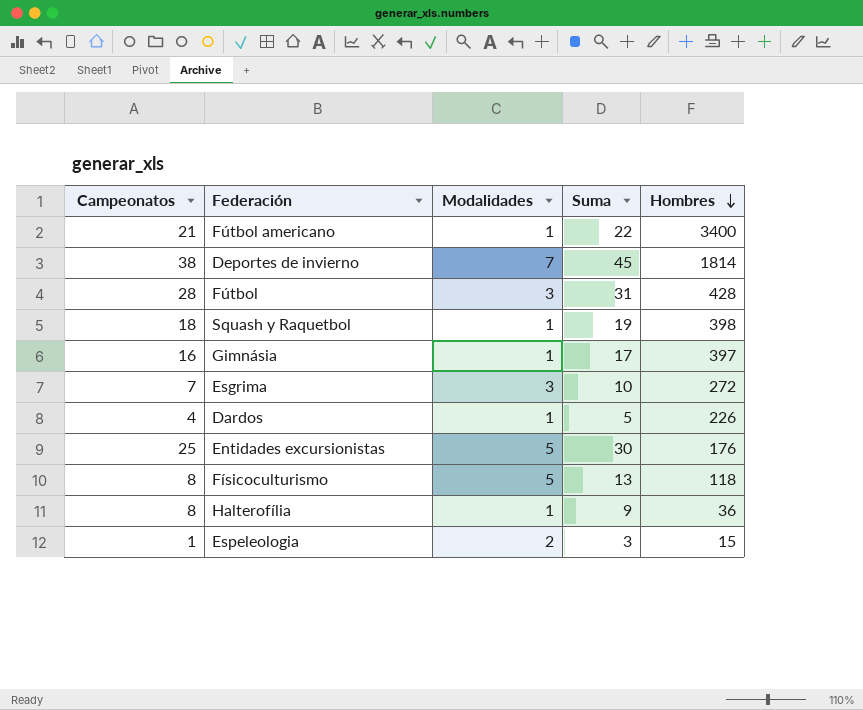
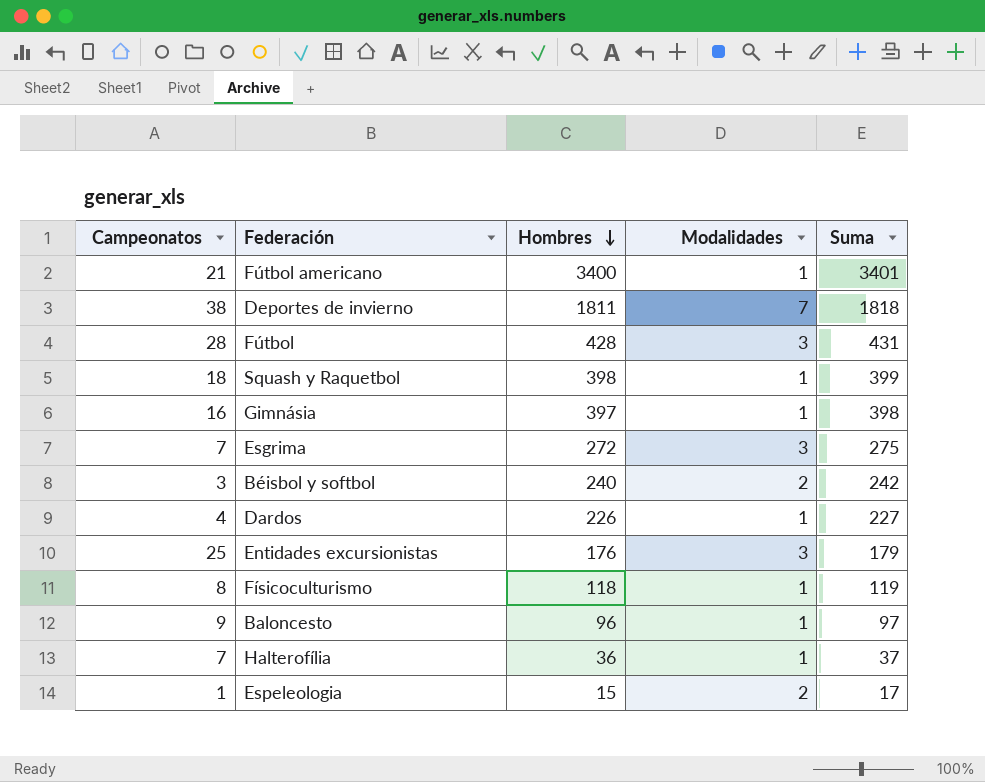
column Hombres | position: 5 -> 3
column Suma | formula: [Campeonatos] + [Modalidades] -> [Hombres] + [Modalidades]
Deportes de invierno | Hombres: 1814 -> 1811
row Béisbol y softbol: none -> 3 | 240 | 2 | 242
Entidades excursionistas | Modalidades: 5 -> 3
Físicoculturismo | Modalidades: 5 -> 1
row Baloncesto: none -> 9 | 96 | 1 | 97
Halterofília | Campeonatos: 8 -> 7

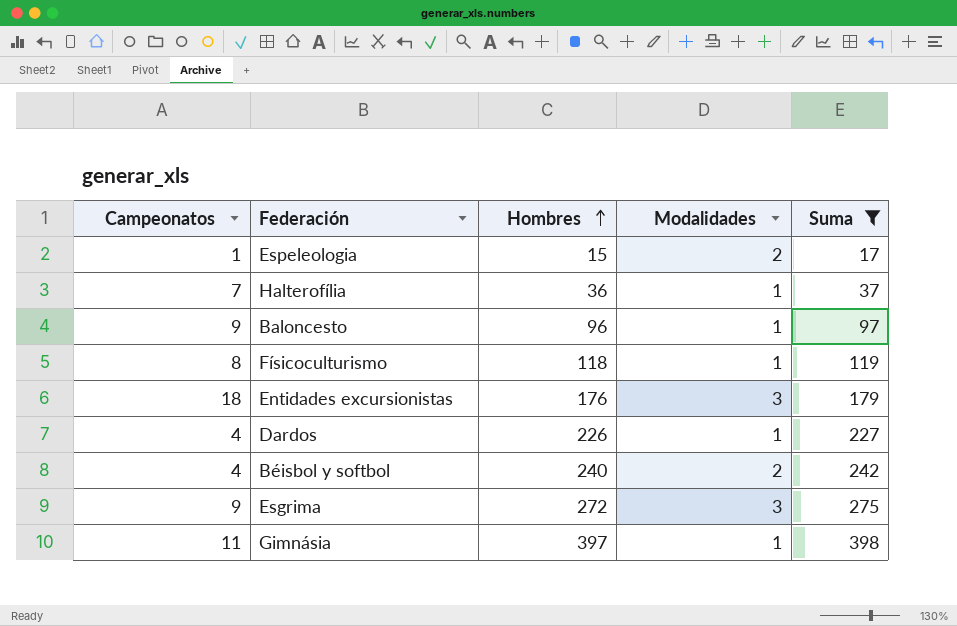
filter: none -> Suma <= 398
row order: Hombres descending -> Hombres ascending
Entidades excursionistas | Campeonatos: 25 -> 18
Béisbol y softbol | Campeonatos: 3 -> 4
Esgrima | Campeonatos: 7 -> 9
Gimnásia | Campeonatos: 16 -> 11

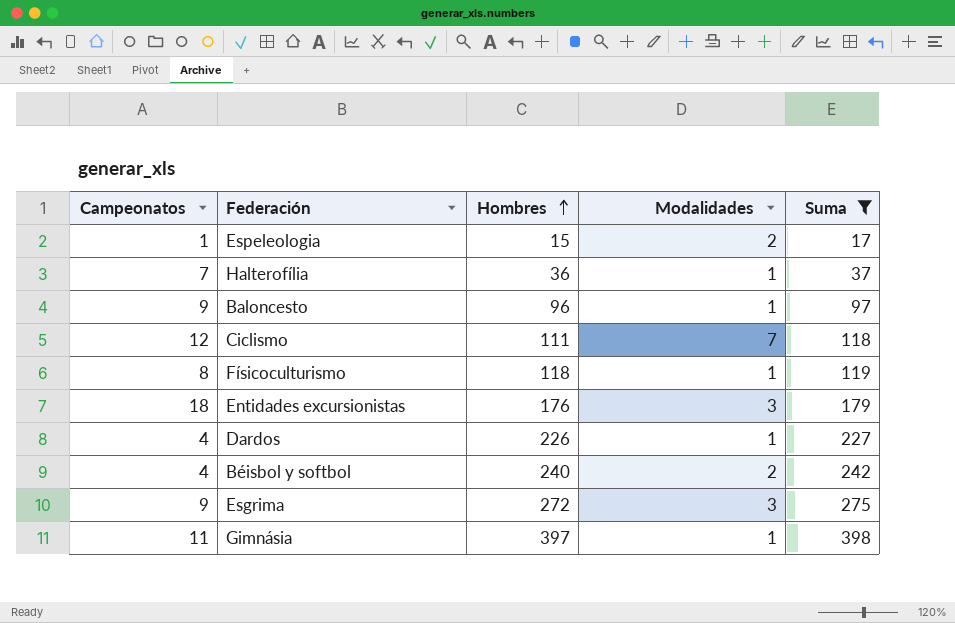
row Ciclismo: none -> 12 | 111 | 7 | 118

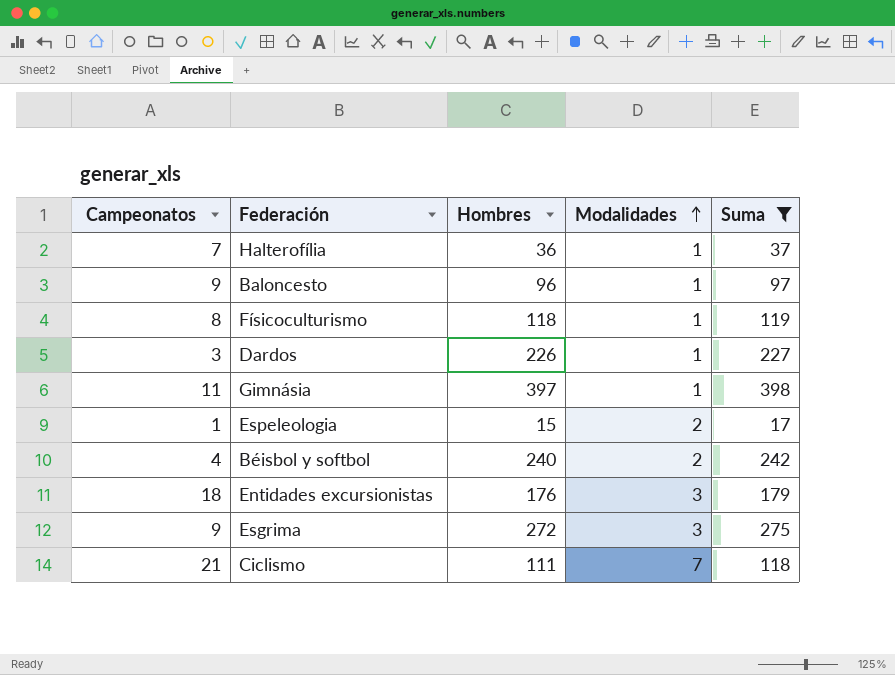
row order: Hombres ascending -> Modalidades ascending
Dardos | Campeonatos: 4 -> 3
Ciclismo | Campeonatos: 12 -> 21

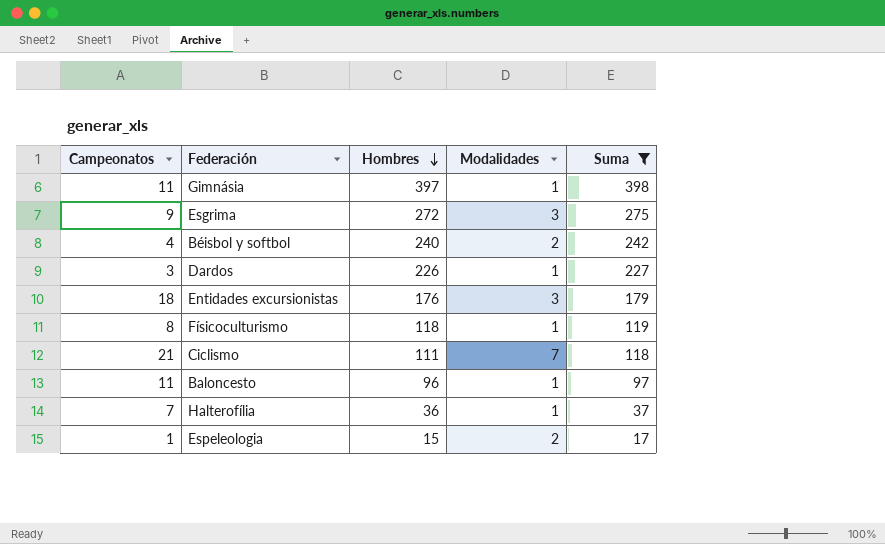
row order: Modalidades ascending -> Hombres descending
Baloncesto | Campeonatos: 9 -> 11

